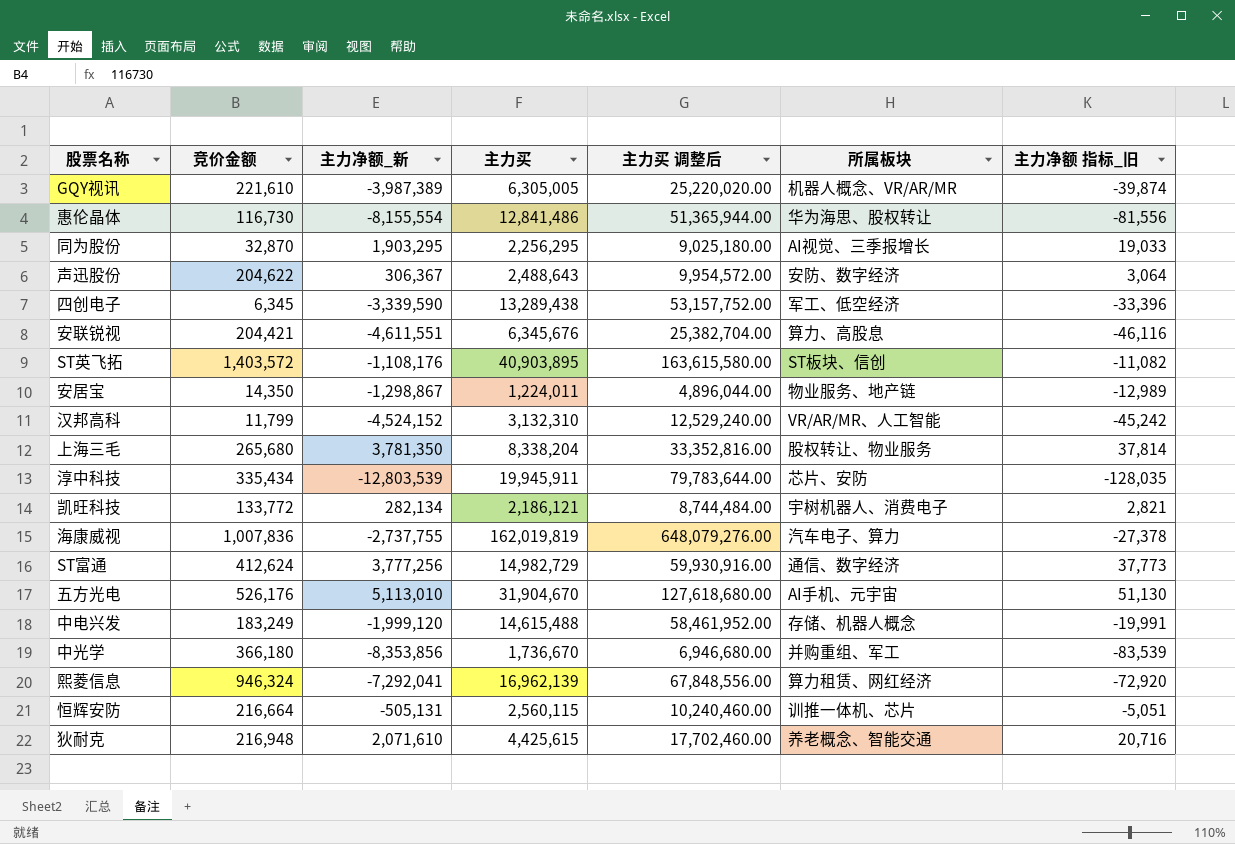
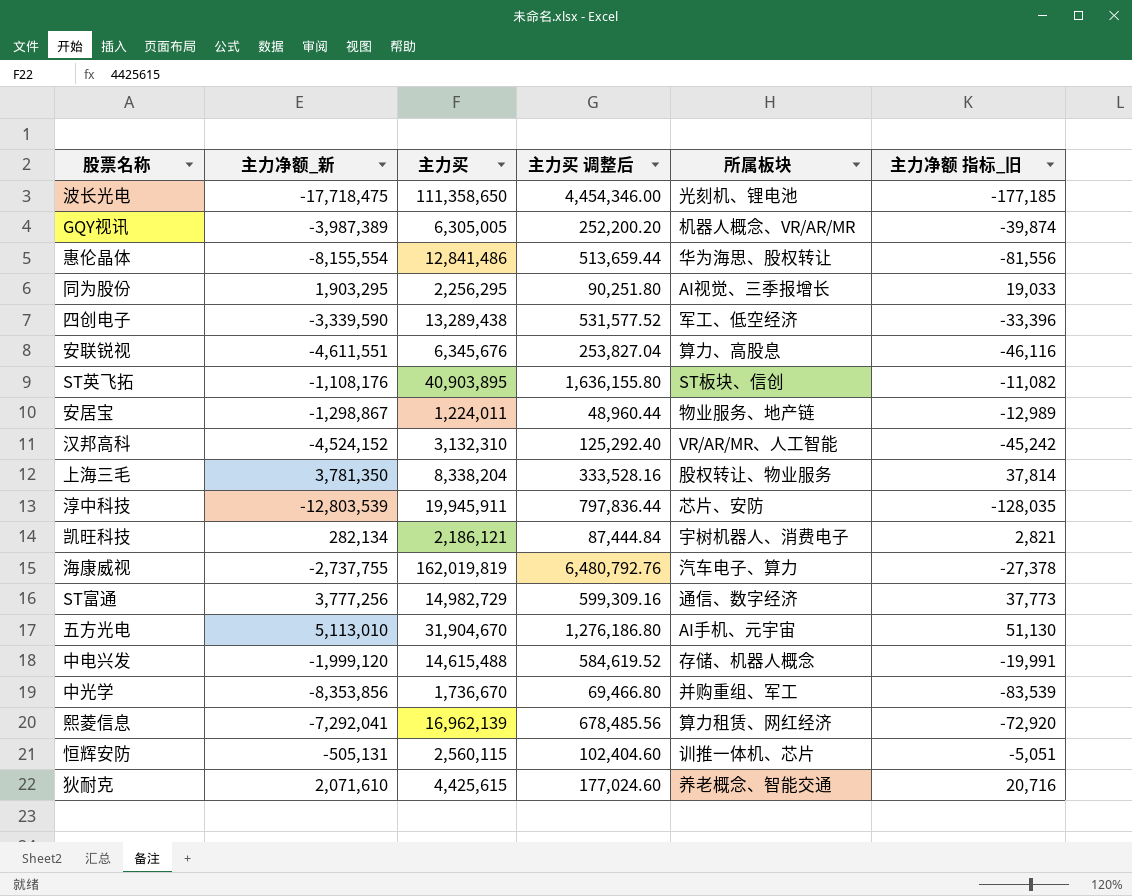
column 竞价金额 | position: 2 -> none
column 主力买 调整后 | formula: [主力买] * 4 -> [主力买] * 0.04
row 声迅股份: 204,622 | 306,367 | 2,488,643 | 9,954,572.00 | 安防、数字经济 | 3,064 -> none
row 波长光电: none -> -17,718,475 | 111,358,650 | 4,454,346.00 | 光刻机、锂电池 | -177,185

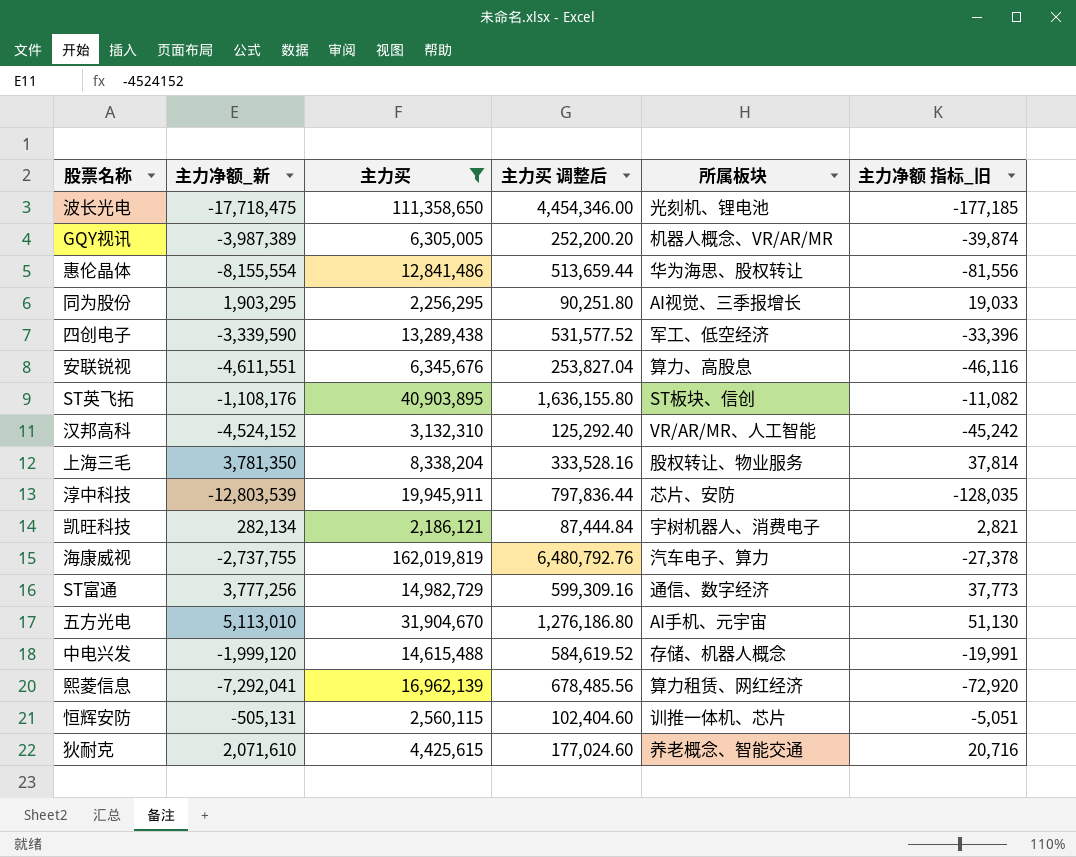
filter: none -> 主力买 >= 2,186,121

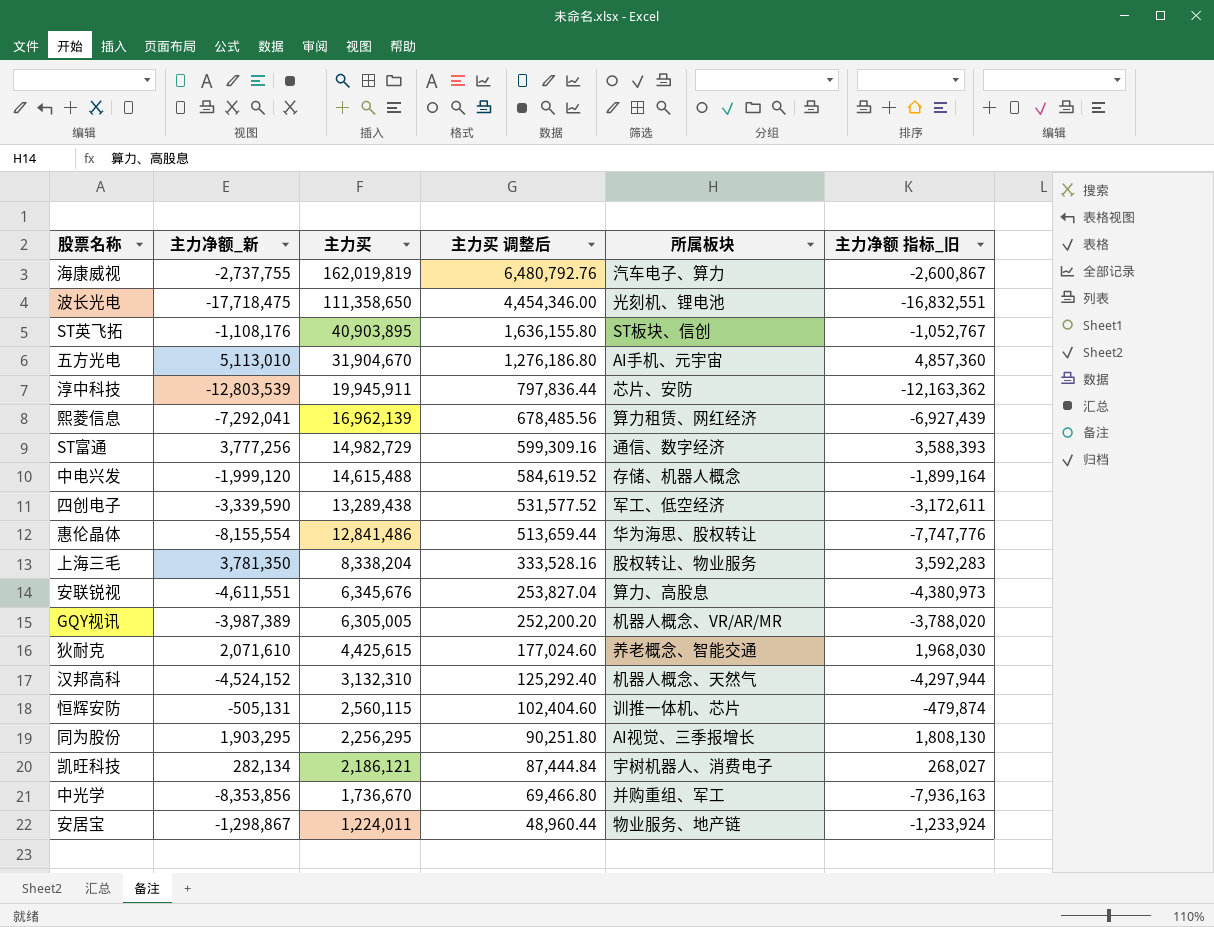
filter: 主力买 >= 2,186,121 -> none
row order: none -> 主力买 descending
column 主力净额 指标_旧 | formula: [主力净额_新] * 0.01 -> [主力净额_新] * 0.95
汉邦高科 | 所属板块: VR/AR/MR、人工智能 -> 机器人概念、天然气

